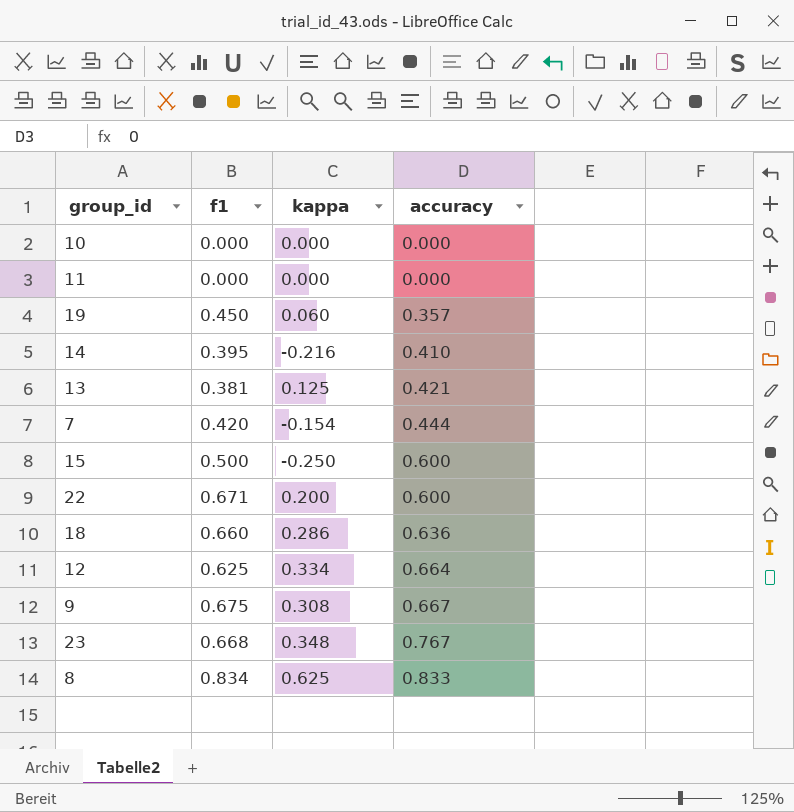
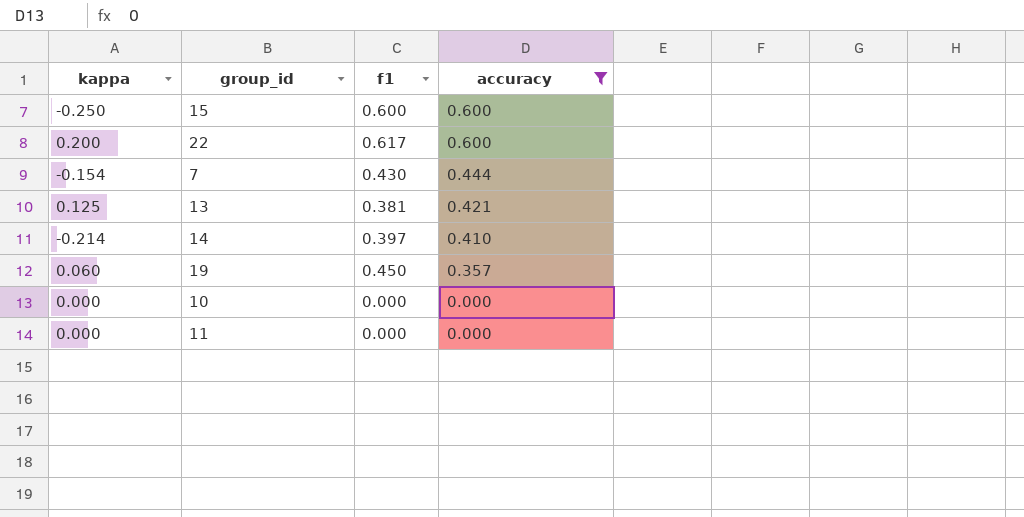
filter: none -> accuracy <= 0.600
row order: accuracy ascending -> accuracy descending
column kappa | position: 3 -> 1
15 | f1: 0.500 -> 0.600
22 | f1: 0.671 -> 0.617
7 | f1: 0.420 -> 0.430
14 | kappa: -0.216 -> -0.214
14 | f1: 0.395 -> 0.397

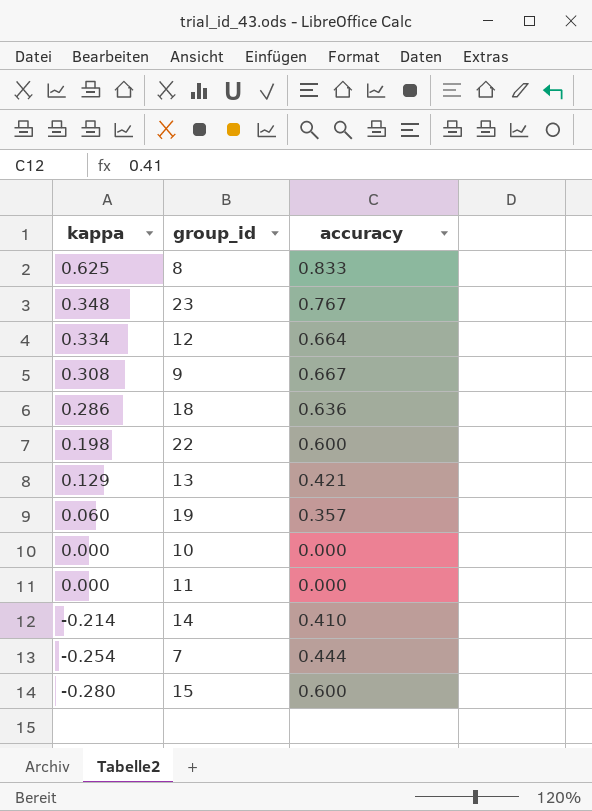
filter: accuracy <= 0.600 -> none
row order: accuracy descending -> kappa descending
column f1 | position: 3 -> none
22 | kappa: 0.200 -> 0.198
13 | kappa: 0.125 -> 0.129
7 | kappa: -0.154 -> -0.254
15 | kappa: -0.250 -> -0.280

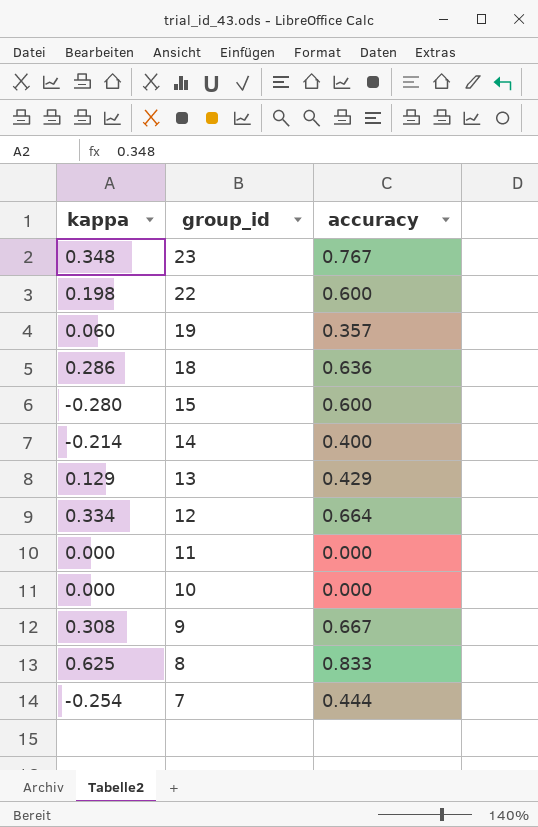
row order: kappa descending -> group_id descending
14 | accuracy: 0.410 -> 0.400
13 | accuracy: 0.421 -> 0.429

